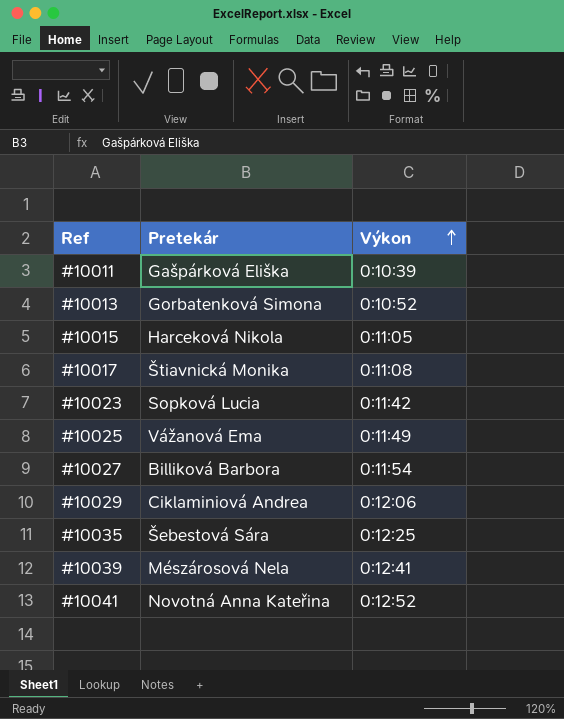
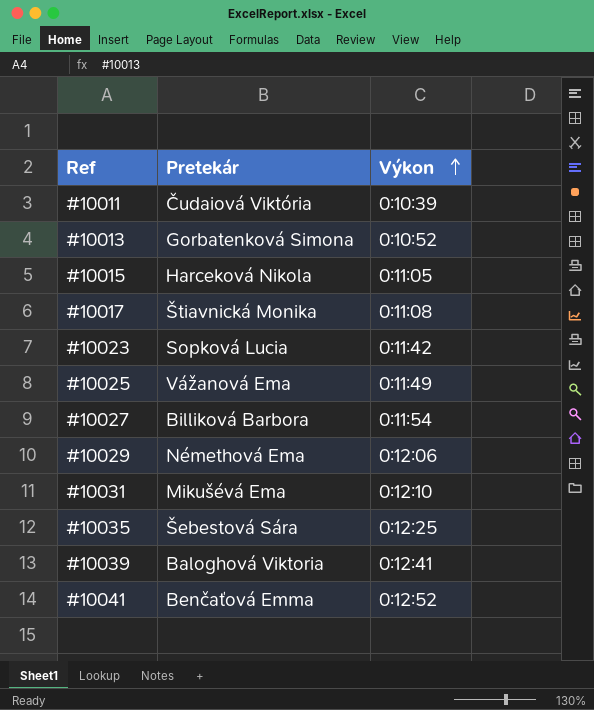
#10011 | Pretekár: Gašpárková Eliška -> Čudaiová Viktória
#10029 | Pretekár: Ciklaminiová Andrea -> Némethová Ema
row #10031: none -> Mikušévá Ema | 0:12:10
#10039 | Pretekár: Mészárosová Nela -> Baloghová Viktoria
#10041 | Pretekár: Novotná Anna Kateřina -> Benčaťová Emma

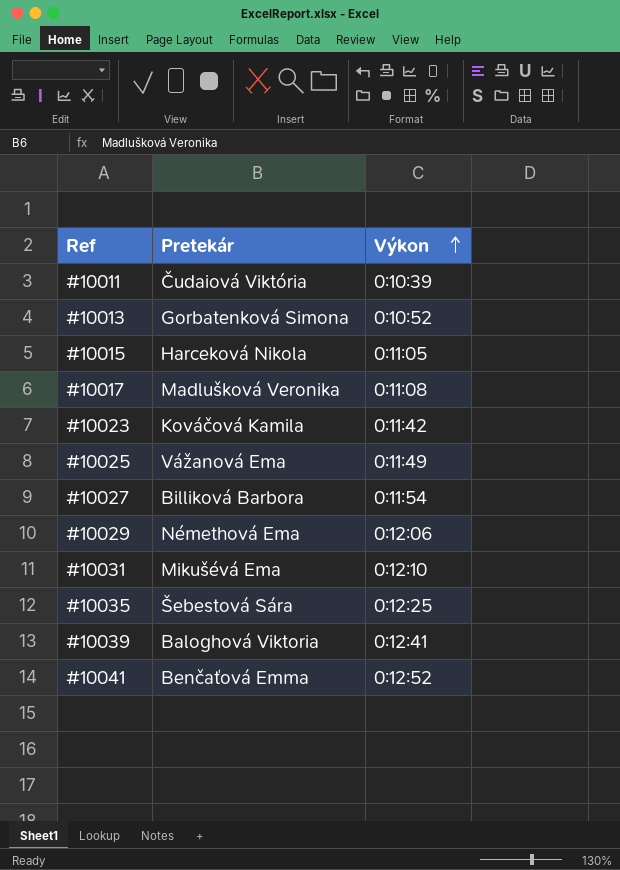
#10017 | Pretekár: Štiavnická Monika -> Madlušková Veronika
#10023 | Pretekár: Sopková Lucia -> Kováčová Kamila

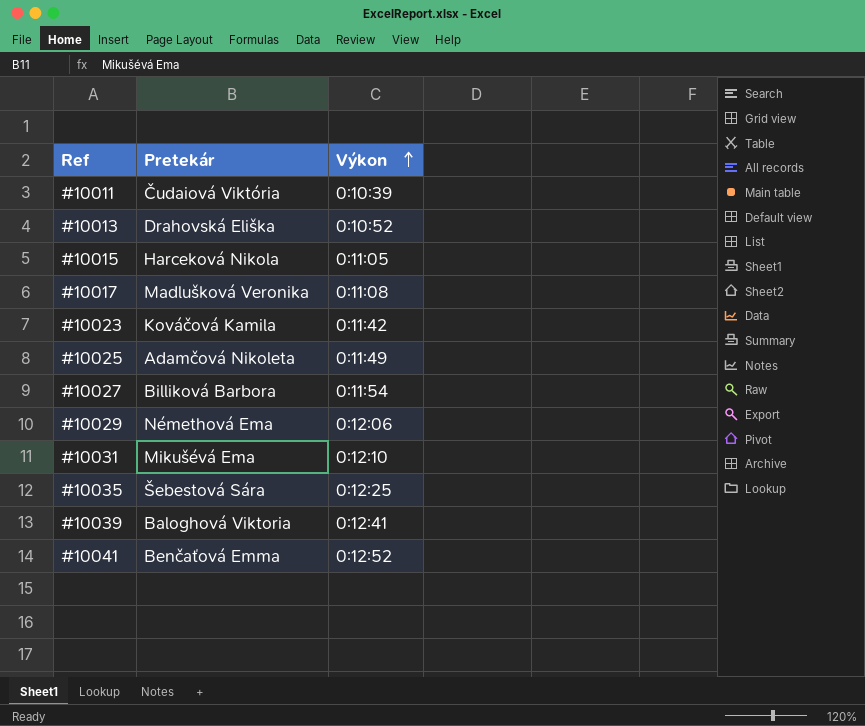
#10013 | Pretekár: Gorbatenková Simona -> Drahovská Eliška
#10025 | Pretekár: Vážanová Ema -> Adamčová Nikoleta

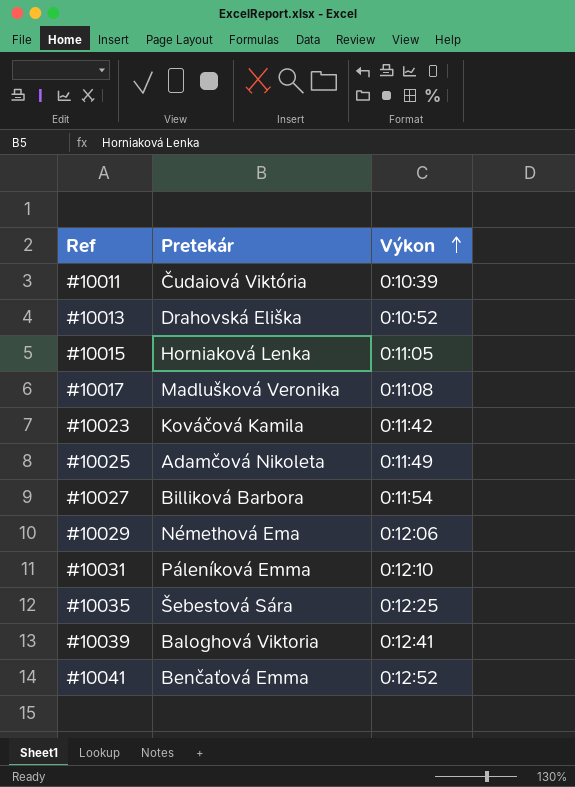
#10015 | Pretekár: Harceková Nikola -> Horniaková Lenka
#10031 | Pretekár: Mikušévá Ema -> Páleníková Emma

